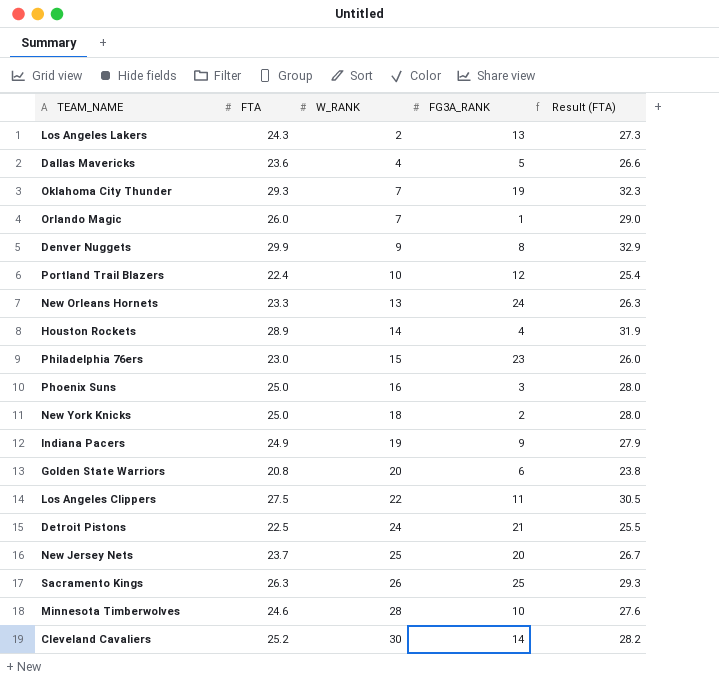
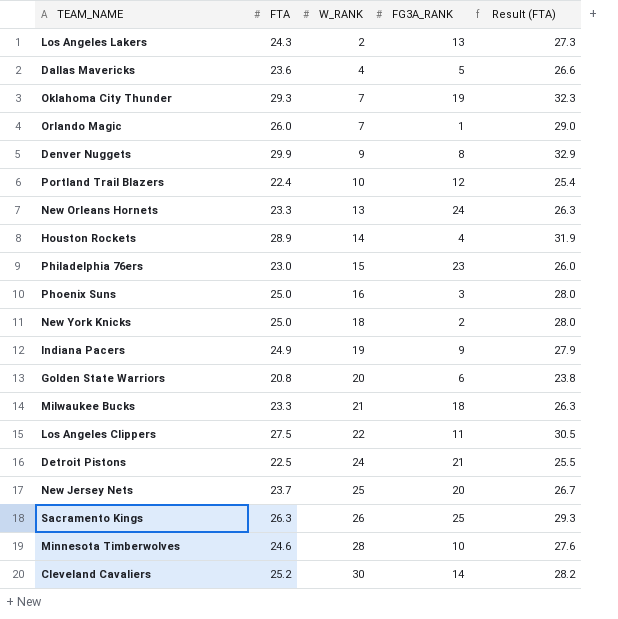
row Milwaukee Bucks: none -> 23.3 | 21 | 18 | 26.3

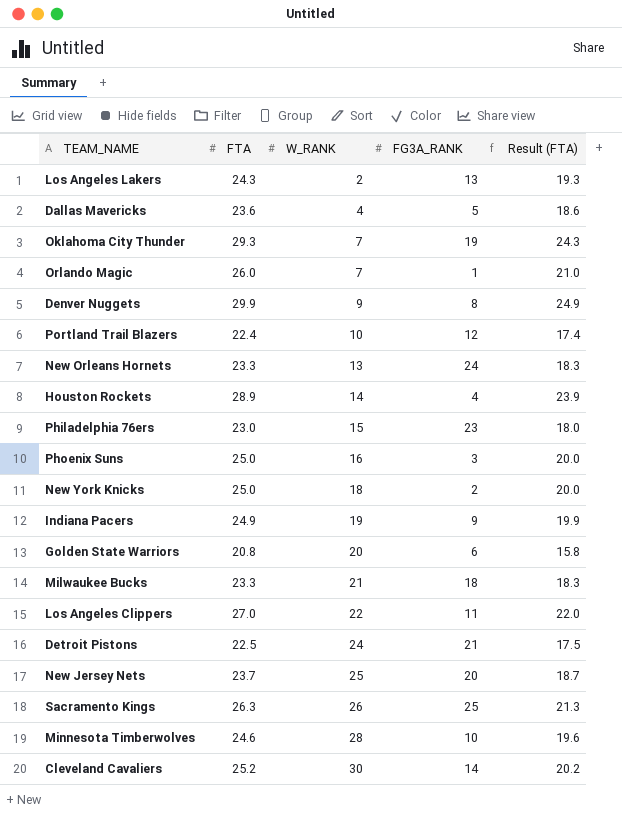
column Result (FTA) | formula: [FTA] + 3 -> [FTA] - 5
Los Angeles Clippers | FTA: 27.5 -> 27.0

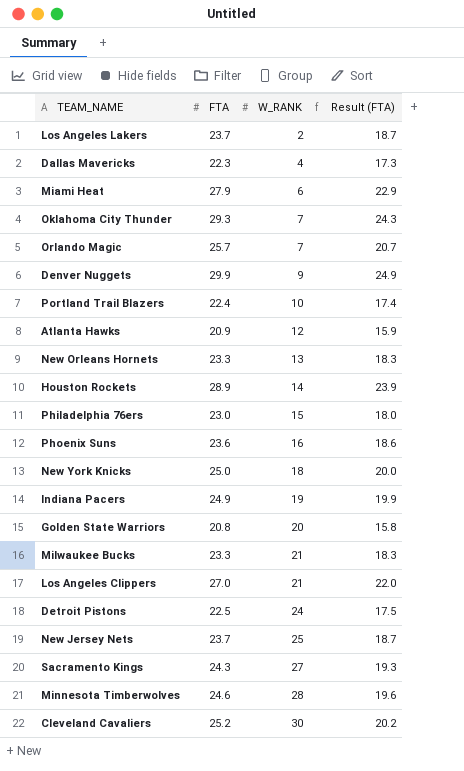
column FG3A_RANK | position: 4 -> none
Los Angeles Lakers | FTA: 24.3 -> 23.7
Los Angeles Lakers | Result (FTA): 19.3 -> 18.7
Dallas Mavericks | FTA: 23.6 -> 22.3
Dallas Mavericks | Result (FTA): 18.6 -> 17.3
row Miami Heat: none -> 27.9 | 6 | 22.9
Orlando Magic | FTA: 26.0 -> 25.7
Orlando Magic | Result (FTA): 21.0 -> 20.7
row Atlanta Hawks: none -> 20.9 | 12 | 15.9
Phoenix Suns | FTA: 25.0 -> 23.6
Phoenix Suns | Result (FTA): 20.0 -> 18.6
Los Angeles Clippers | W_RANK: 22 -> 21
Sacramento Kings | FTA: 26.3 -> 24.3
Sacramento Kings | W_RANK: 26 -> 27
Sacramento Kings | Result (FTA): 21.3 -> 19.3

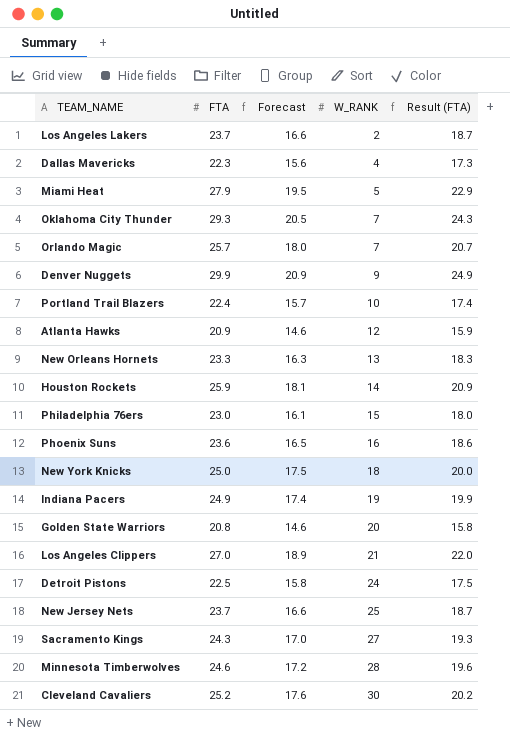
column Forecast | formula: none -> [FTA] * 0.7
row Milwaukee Bucks: 23.3 | 21 | 18.3 -> none
Miami Heat | W_RANK: 6 -> 5
Houston Rockets | FTA: 28.9 -> 25.9
Houston Rockets | Result (FTA): 23.9 -> 20.9

